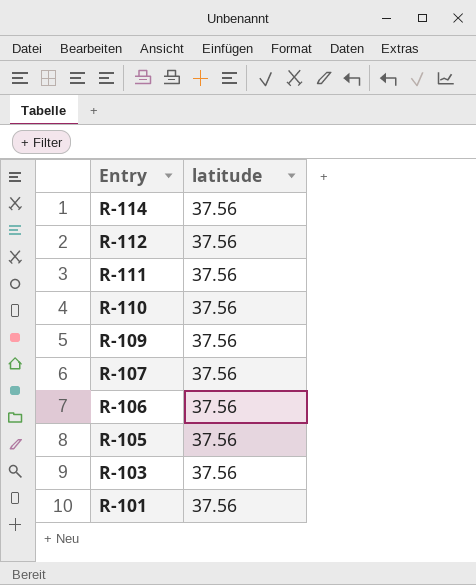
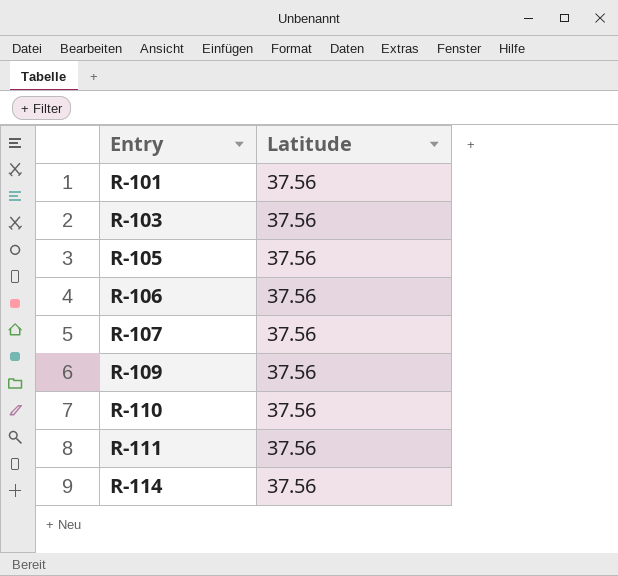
row order: Entry descending -> Entry ascending
column name: latitude -> Latitude
row R-112: 37.56 -> none

